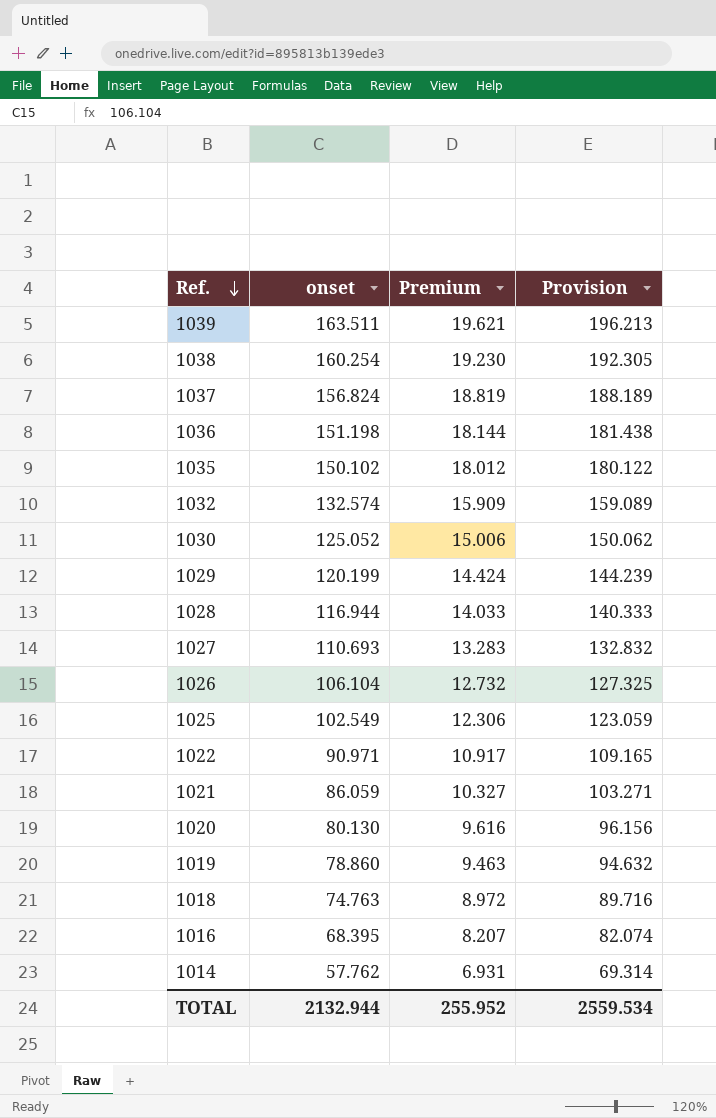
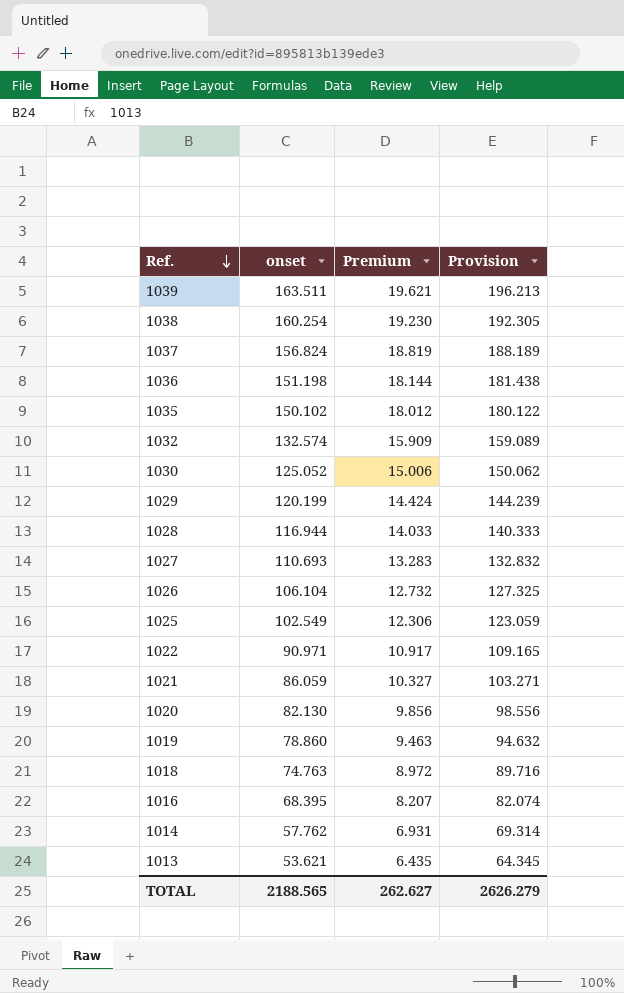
1020 | onset: 80.130 -> 82.130
1020 | Premium: 9.616 -> 9.856
1020 | Provision: 96.156 -> 98.556
row 1013: none -> 53.621 | 6.435 | 64.345
TOTAL | onset: 2132.944 -> 2188.565
TOTAL | Premium: 255.952 -> 262.627
TOTAL | Provision: 2559.534 -> 2626.279

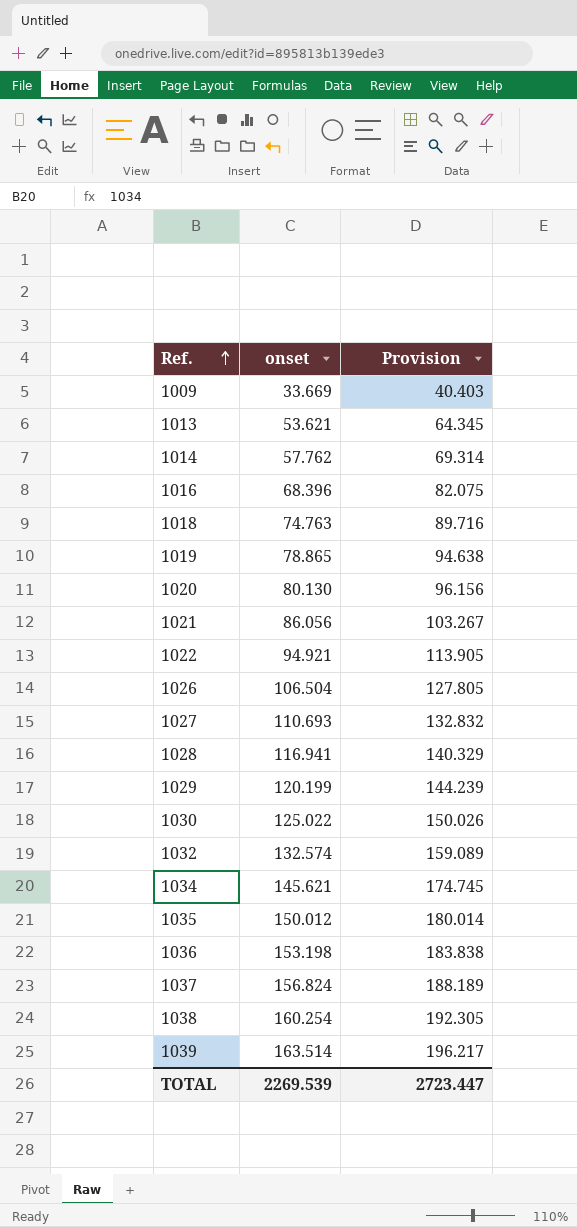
row order: Ref. descending -> Ref. ascending
column Premium | formula: [onset] * 0.12 -> none
row 1025: 102.549 | 12.306 | 123.059 -> none
row 1009: none -> 33.669 | 40.403
1016 | onset: 68.395 -> 68.396
1016 | Provision: 82.074 -> 82.075
1019 | onset: 78.860 -> 78.865
1019 | Provision: 94.632 -> 94.638
1020 | onset: 82.130 -> 80.130
1020 | Provision: 98.556 -> 96.156
1021 | onset: 86.059 -> 86.056
1021 | Provision: 103.271 -> 103.267
1022 | onset: 90.971 -> 94.921
1022 | Provision: 109.165 -> 113.905
1026 | onset: 106.104 -> 106.504
1026 | Provision: 127.325 -> 127.805
1028 | onset: 116.944 -> 116.941
1028 | Provision: 140.333 -> 140.329
1030 | onset: 125.052 -> 125.022
1030 | Provision: 150.062 -> 150.026
row 1034: none -> 145.621 | 174.745
1035 | onset: 150.102 -> 150.012
1035 | Provision: 180.122 -> 180.014
1036 | onset: 151.198 -> 153.198
1036 | Provision: 181.438 -> 183.838
1039 | onset: 163.511 -> 163.514
1039 | Provision: 196.213 -> 196.217
TOTAL | onset: 2188.565 -> 2269.539
TOTAL | Provision: 2626.279 -> 2723.447

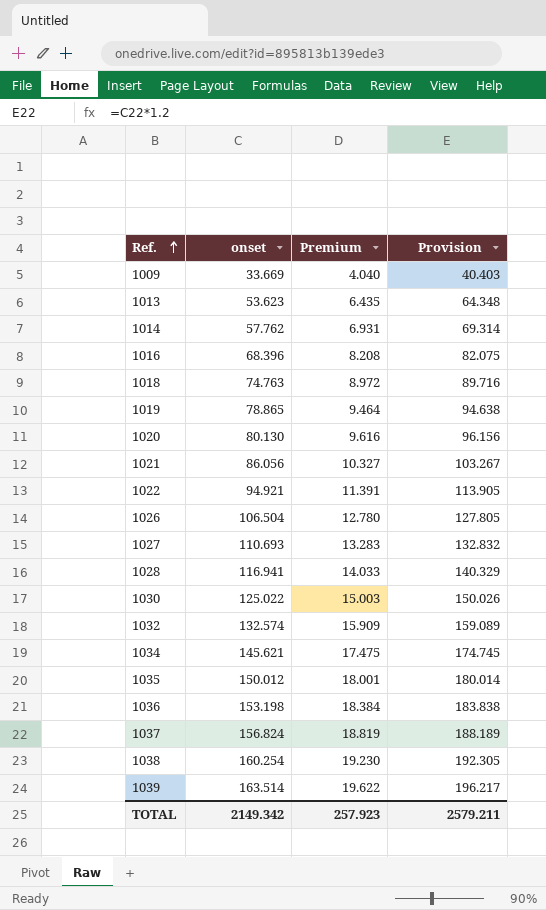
column Premium | formula: none -> [onset] * 0.12
row 1029: 120.199 | 144.239 -> none
1013 | onset: 53.621 -> 53.623
1013 | Provision: 64.345 -> 64.348
TOTAL | onset: 2269.539 -> 2149.342
TOTAL | Provision: 2723.447 -> 2579.211

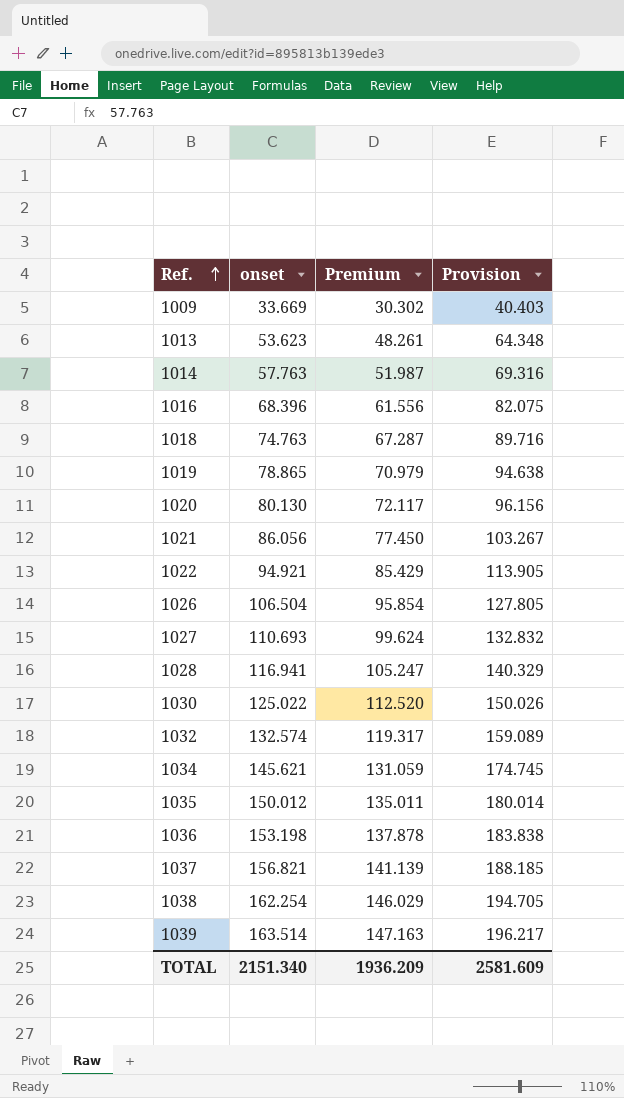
column Premium | formula: [onset] * 0.12 -> [onset] * 0.9
1014 | onset: 57.762 -> 57.763
1014 | Provision: 69.314 -> 69.316
1037 | onset: 156.824 -> 156.821
1037 | Provision: 188.189 -> 188.185
1038 | onset: 160.254 -> 162.254
1038 | Provision: 192.305 -> 194.705
TOTAL | onset: 2149.342 -> 2151.340
TOTAL | Premium: 257.923 -> 1936.209
TOTAL | Provision: 2579.211 -> 2581.609

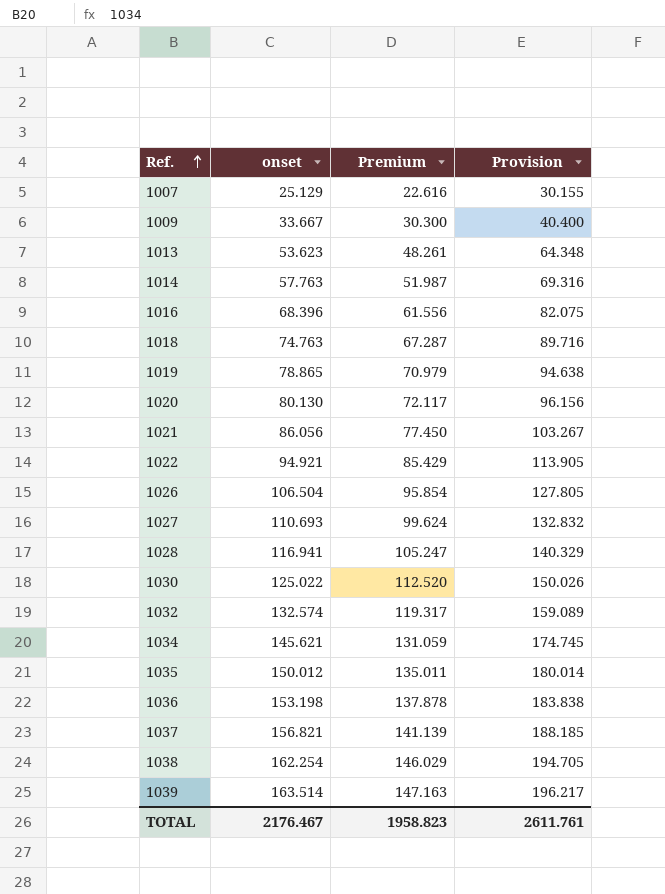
row 1007: none -> 25.129 | 22.616 | 30.155
1009 | onset: 33.669 -> 33.667
1009 | Premium: 30.302 -> 30.300
1009 | Provision: 40.403 -> 40.400
TOTAL | onset: 2151.340 -> 2176.467
TOTAL | Premium: 1936.209 -> 1958.823
TOTAL | Provision: 2581.609 -> 2611.761

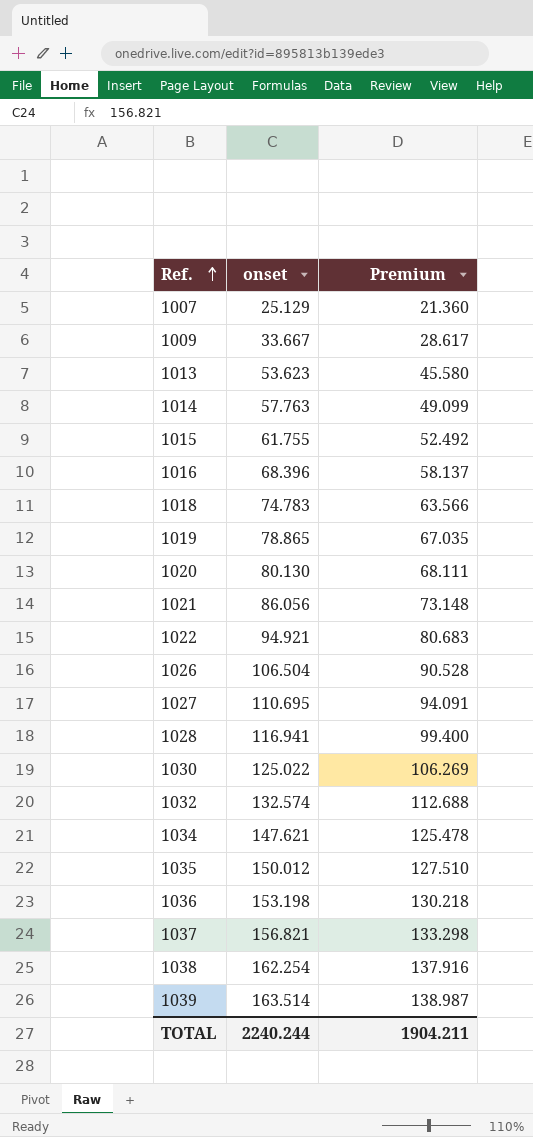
column Provision | formula: [onset] * 1.2 -> none
column Premium | formula: [onset] * 0.9 -> [onset] * 0.85
row 1015: none -> 61.755 | 52.492
1018 | onset: 74.763 -> 74.783
1027 | onset: 110.693 -> 110.695
1034 | onset: 145.621 -> 147.621
TOTAL | onset: 2176.467 -> 2240.244
TOTAL | Premium: 1958.823 -> 1904.211

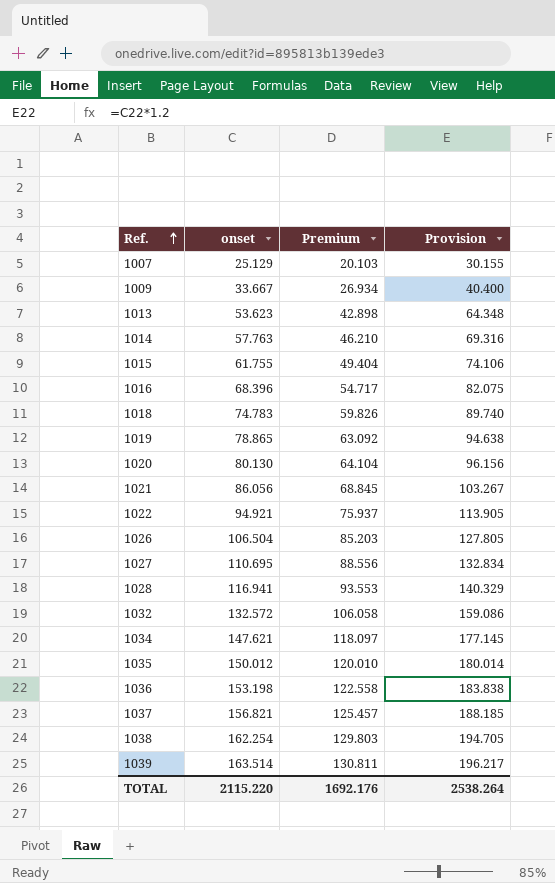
column Premium | formula: [onset] * 0.85 -> [onset] * 0.8
column Provision | formula: none -> [onset] * 1.2
row 1030: 125.022 | 106.269 -> none
1032 | onset: 132.574 -> 132.572
TOTAL | onset: 2240.244 -> 2115.220
TOTAL | Premium: 1904.211 -> 1692.176

